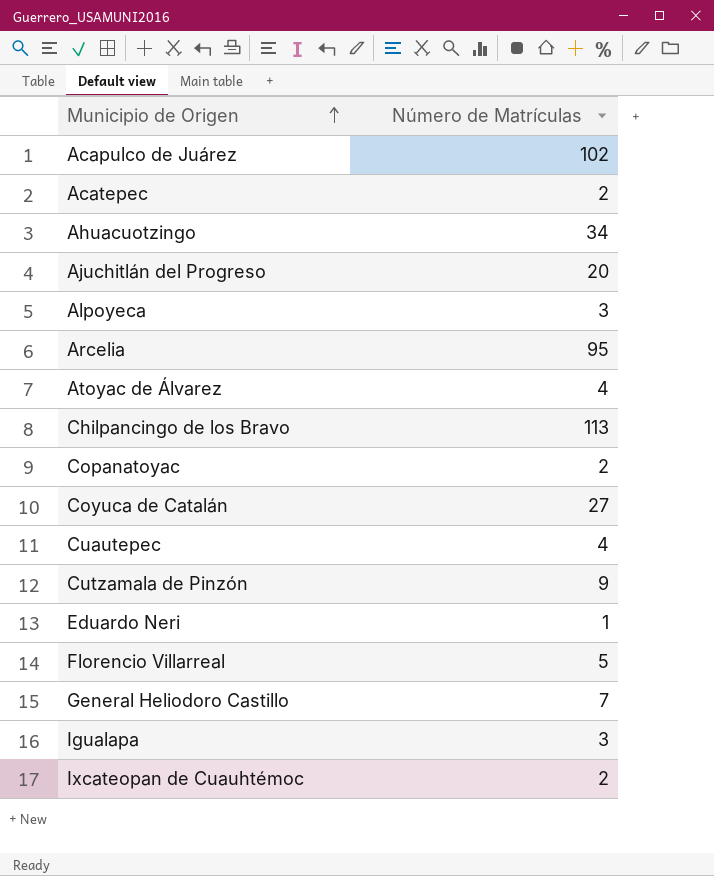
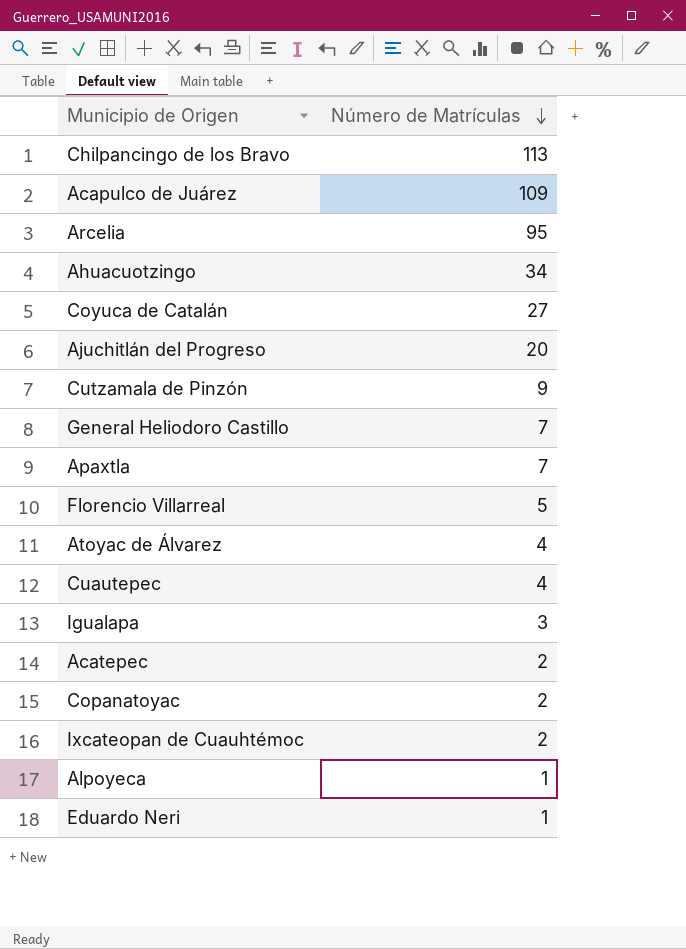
row order: Municipio de Origen ascending -> Número de Matrículas descending
Acapulco de Juárez | Número de Matrículas: 102 -> 109
row Apaxtla: none -> 7
Alpoyeca | Número de Matrículas: 3 -> 1

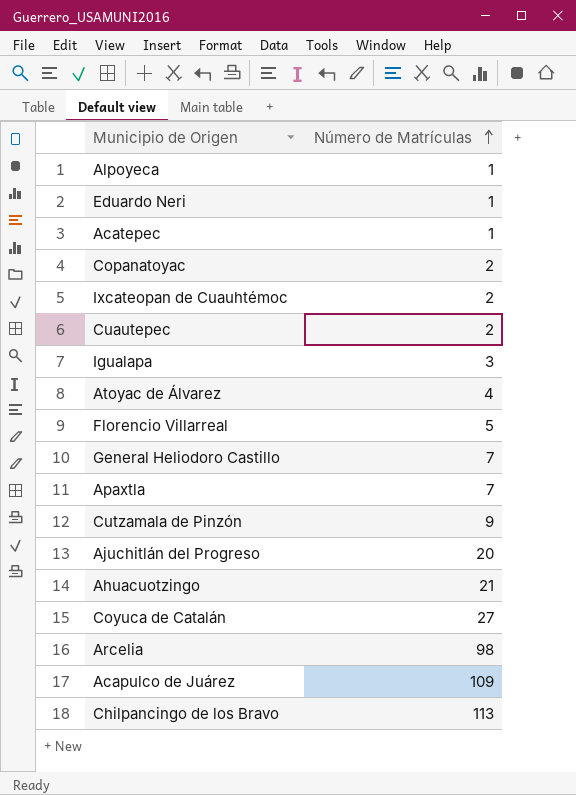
row order: Número de Matrículas descending -> Número de Matrículas ascending
Acatepec | Número de Matrículas: 2 -> 1
Cuautepec | Número de Matrículas: 4 -> 2
Ahuacuotzingo | Número de Matrículas: 34 -> 21
Arcelia | Número de Matrículas: 95 -> 98

